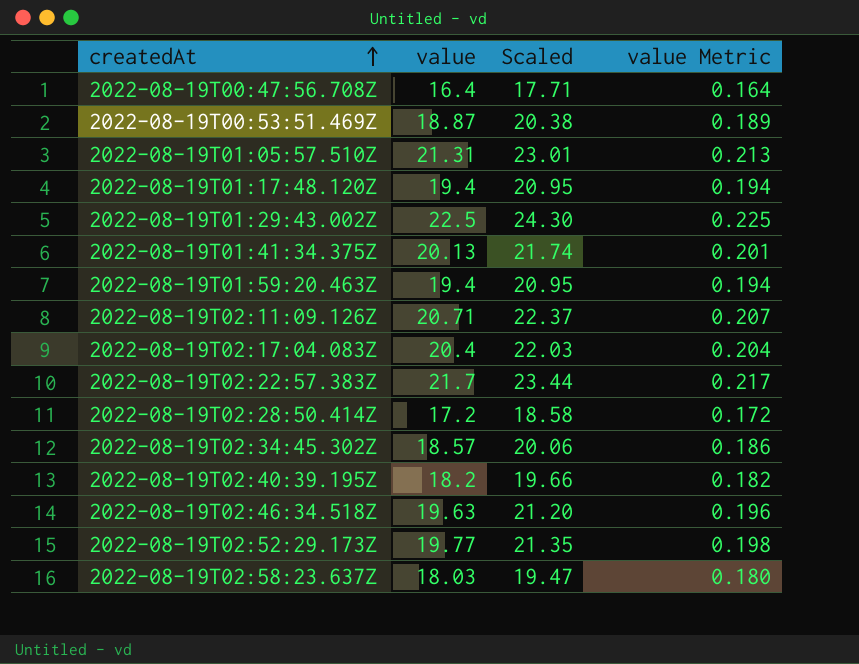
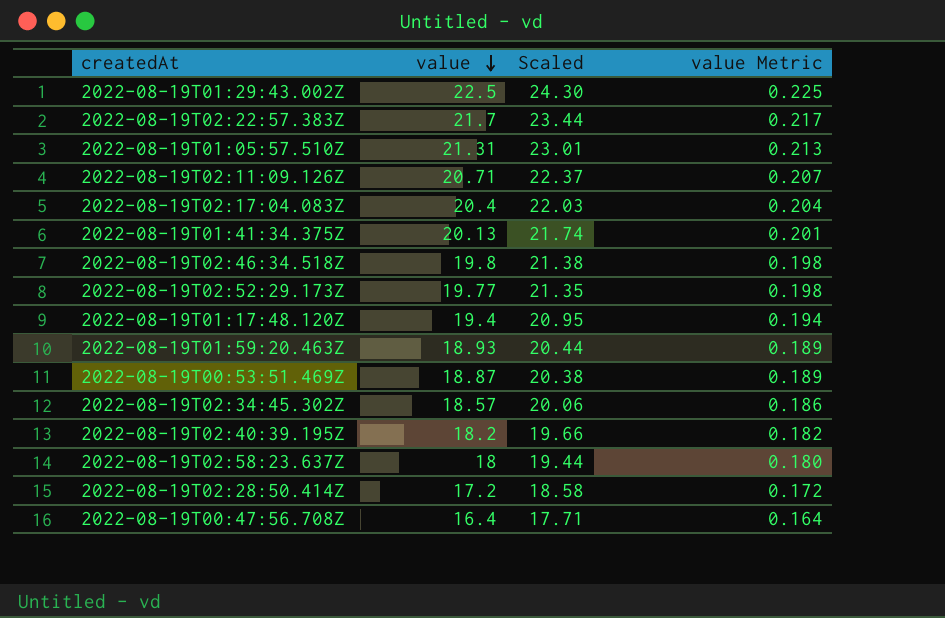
row order: createdAt ascending -> value descending
2022-08-19T02:46:34.518Z | value: 19.63 -> 19.8
2022-08-19T02:46:34.518Z | Scaled: 21.20 -> 21.38
2022-08-19T02:46:34.518Z | value Metric: 0.196 -> 0.198
2022-08-19T01:59:20.463Z | value: 19.4 -> 18.93
2022-08-19T01:59:20.463Z | Scaled: 20.95 -> 20.44
2022-08-19T01:59:20.463Z | value Metric: 0.194 -> 0.189
2022-08-19T02:58:23.637Z | value: 18.03 -> 18
2022-08-19T02:58:23.637Z | Scaled: 19.47 -> 19.44

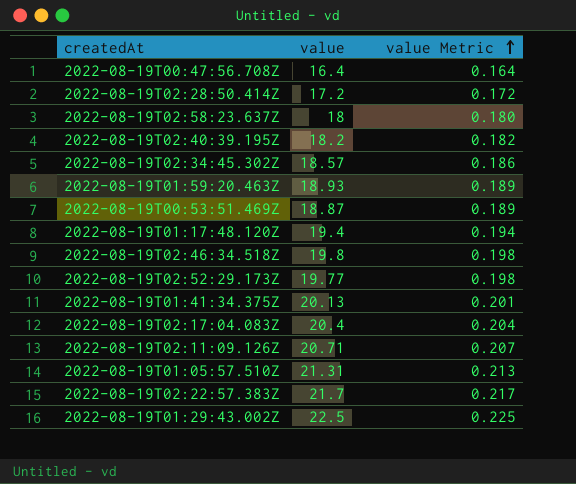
row order: value descending -> value Metric ascending
column Scaled | formula: [value] * 1.08 -> none

